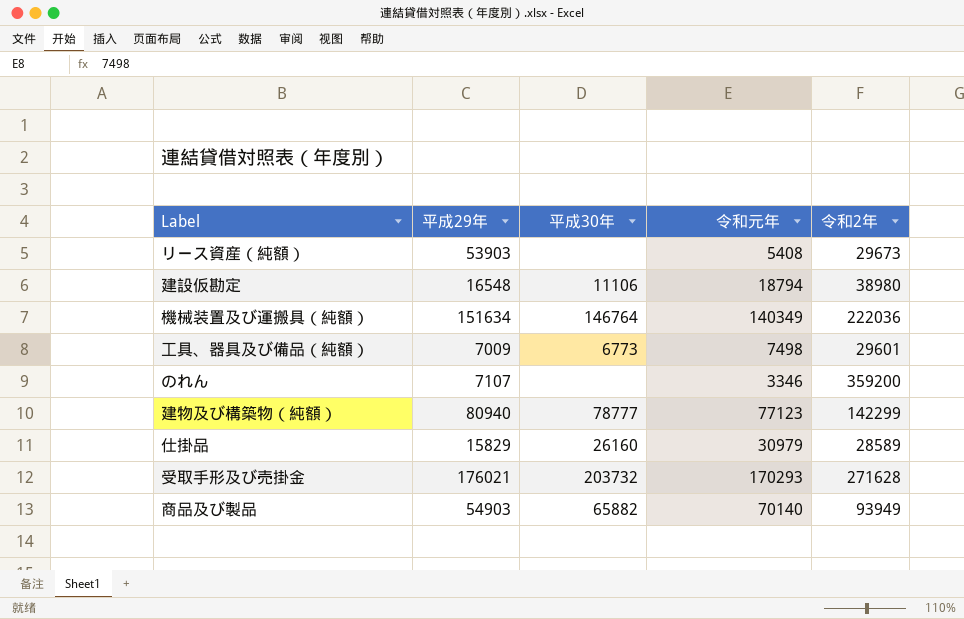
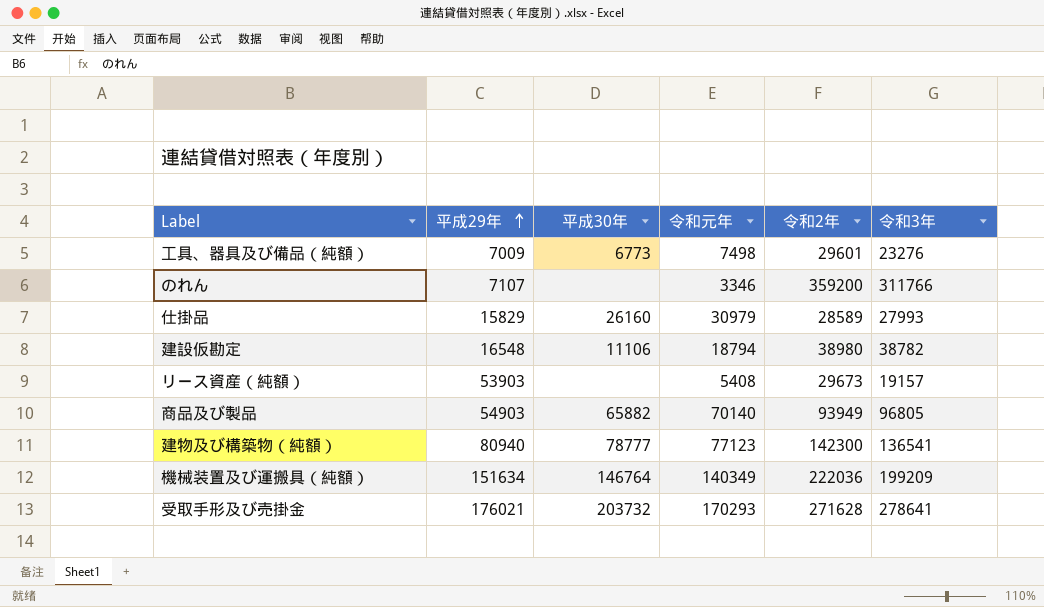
row order: none -> 平成29年 ascending
column 令和3年 | position: none -> 6
建物及び構築物（純額） | 令和2年: 142299 -> 142300

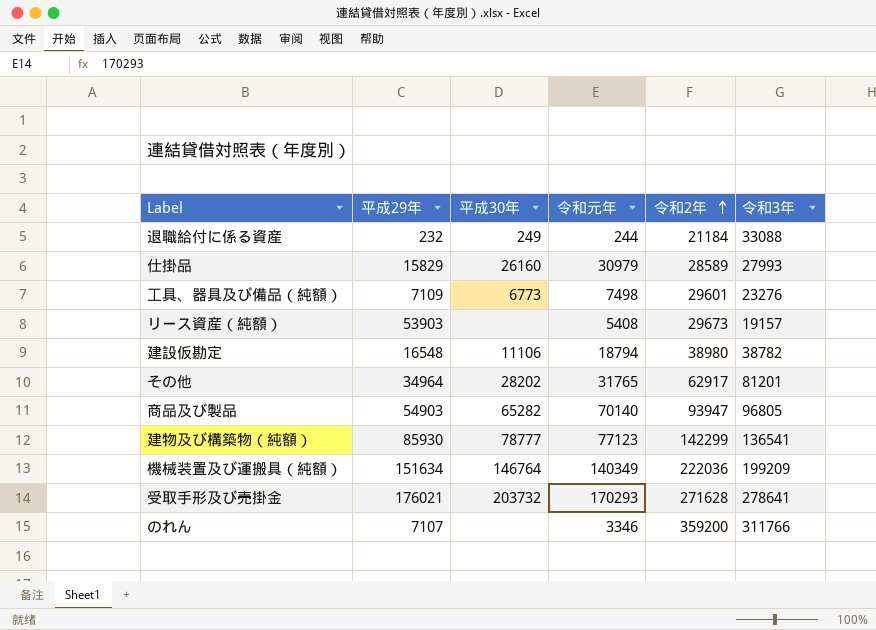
row order: 平成29年 ascending -> 令和2年 ascending
row 退職給付に係る資産: none -> 232 | 249 | 244 | 21184 | 33088
工具、器具及び備品（純額） | 平成29年: 7009 -> 7109
row その他: none -> 34964 | 28202 | 31765 | 62917 | 81201
商品及び製品 | 平成30年: 65882 -> 65282
商品及び製品 | 令和2年: 93949 -> 93947
建物及び構築物（純額） | 平成29年: 80940 -> 85930
建物及び構築物（純額） | 令和2年: 142300 -> 142299

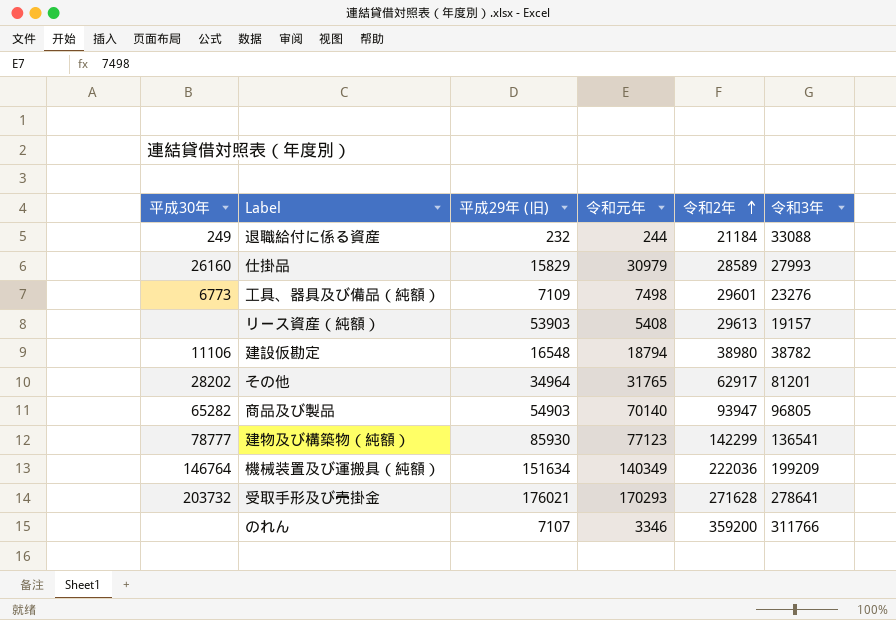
column 平成30年 | position: 3 -> 1
column name: 平成29年 -> 平成29年 (旧)
リース資産（純額） | 令和2年: 29673 -> 29613

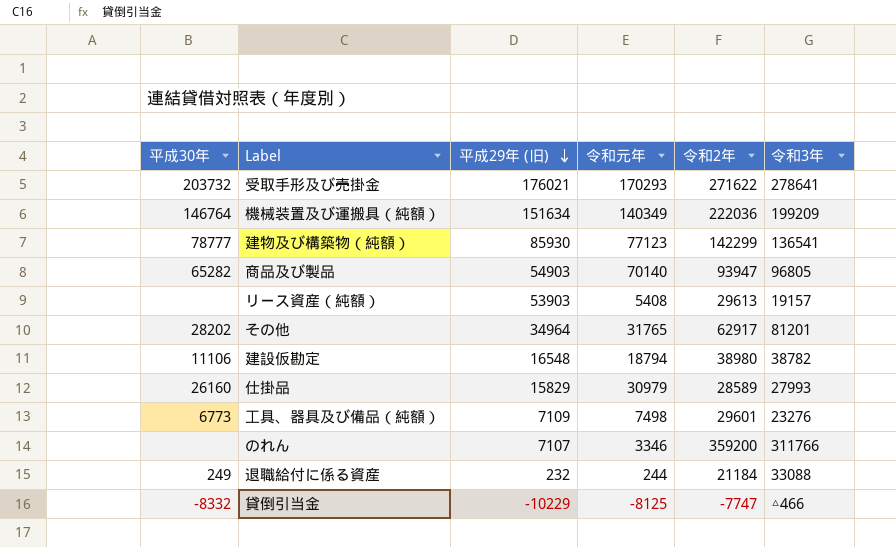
row order: 令和2年 ascending -> 平成29年 (旧) descending
受取手形及び売掛金 | 令和2年: 271628 -> 271622
row 貸倒引当金: none -> -8332 | -10229 | -8125 | -7747 | △466

